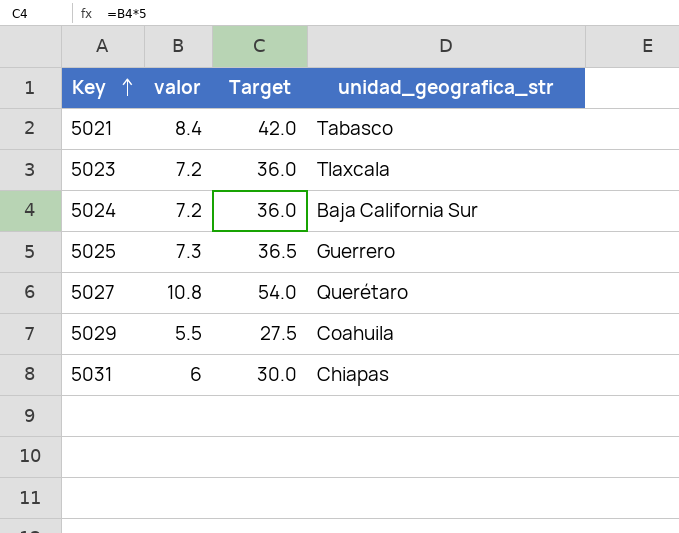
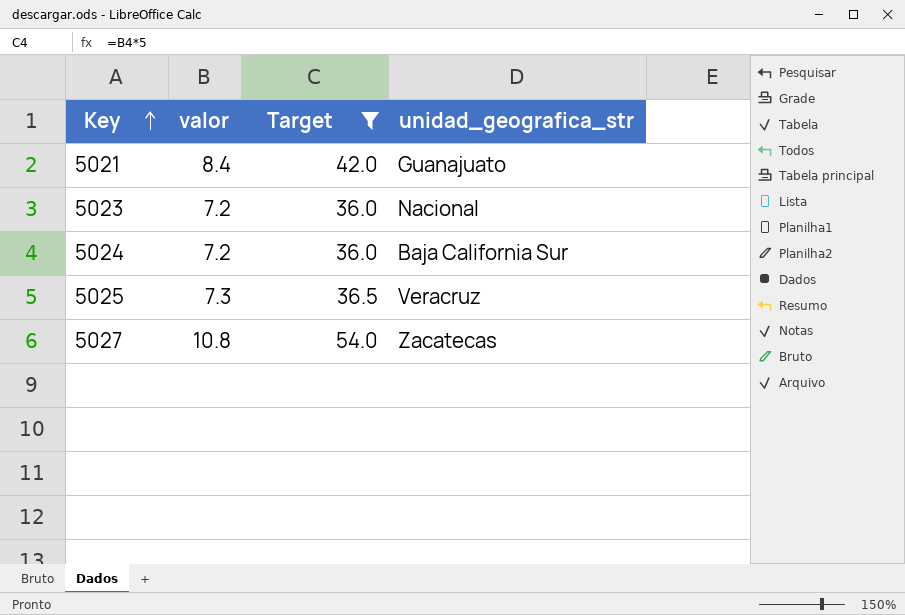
filter: none -> Target >= 36.0
5021 | unidad_geografica_str: Tabasco -> Guanajuato
5023 | unidad_geografica_str: Tlaxcala -> Nacional
5025 | unidad_geografica_str: Guerrero -> Veracruz
5027 | unidad_geografica_str: Querétaro -> Zacatecas

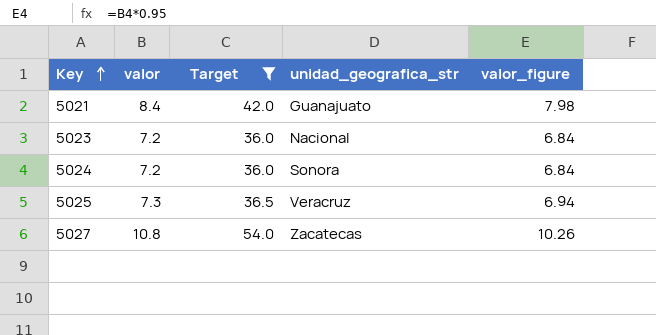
column valor_figure | formula: none -> [valor] * 0.95
5024 | unidad_geografica_str: Baja California Sur -> Sonora

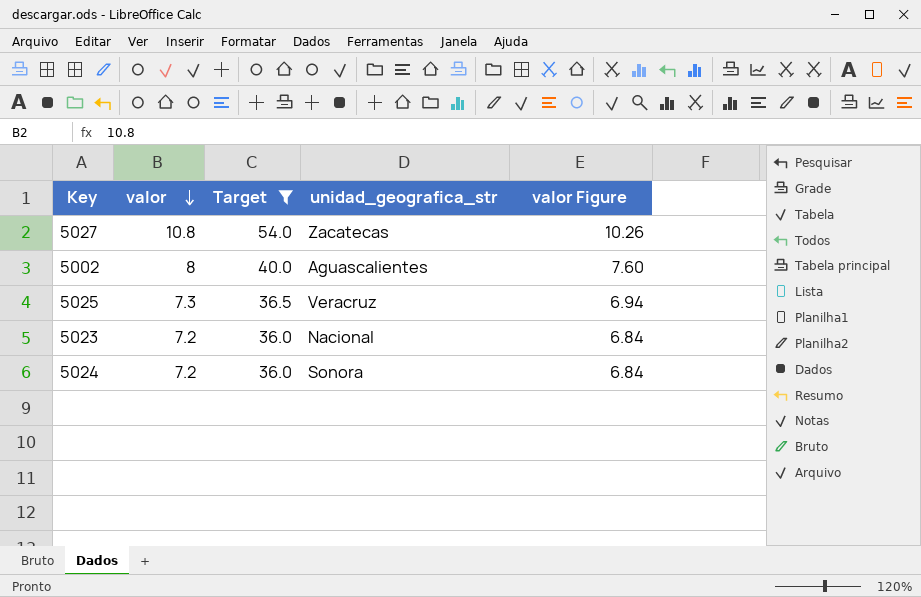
row order: Key ascending -> valor descending
column name: valor_figure -> valor Figure
row 5021: 8.4 | 42.0 | Guanajuato | 7.98 -> none
row 5002: none -> 8 | 40.0 | Aguascalientes | 7.60

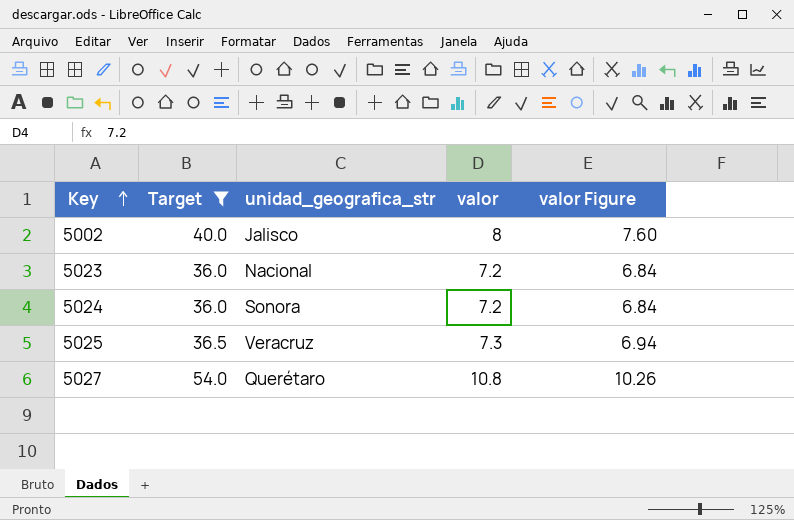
row order: valor descending -> Key ascending
column valor | position: 2 -> 4
5002 | unidad_geografica_str: Aguascalientes -> Jalisco
5027 | unidad_geografica_str: Zacatecas -> Querétaro

